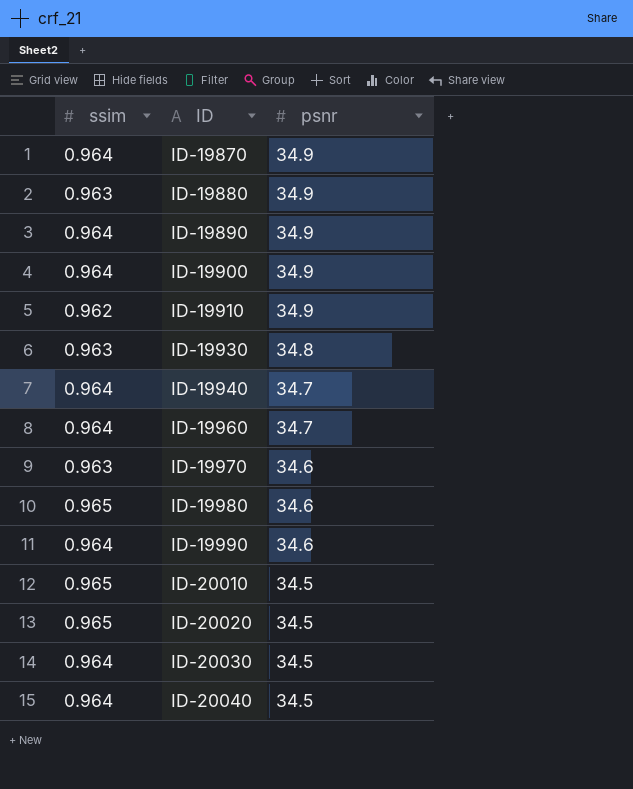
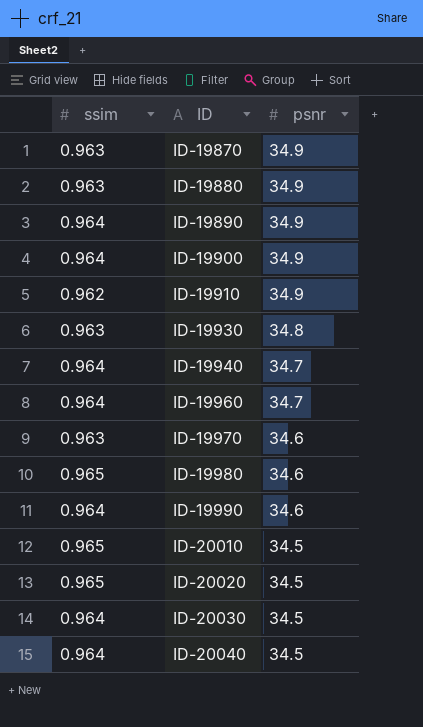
ID-19870 | ssim: 0.964 -> 0.963

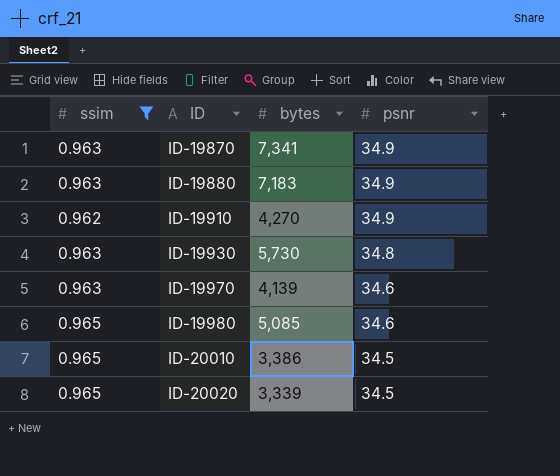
filter: none -> ssim != 0.964
column bytes | position: none -> 3

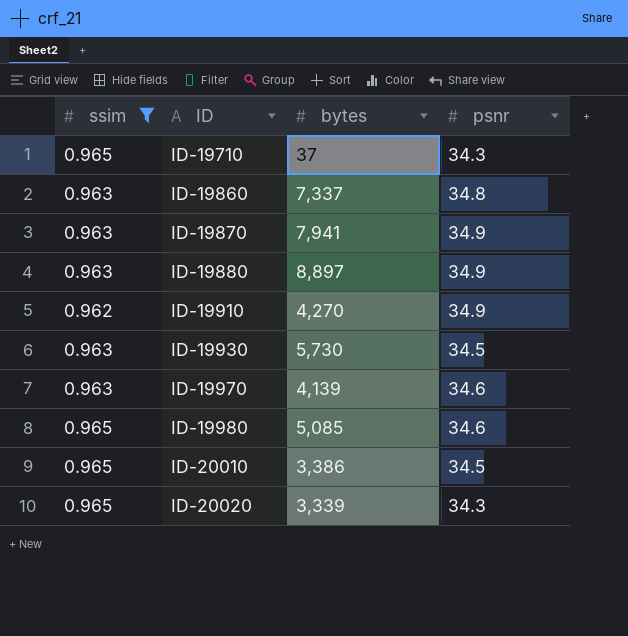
row ID-19710: none -> 0.965 | 37 | 34.3
row ID-19860: none -> 0.963 | 7,337 | 34.8
ID-19870 | bytes: 7,341 -> 7,941
ID-19880 | bytes: 7,183 -> 8,897
ID-19930 | psnr: 34.8 -> 34.5
ID-20020 | psnr: 34.5 -> 34.3

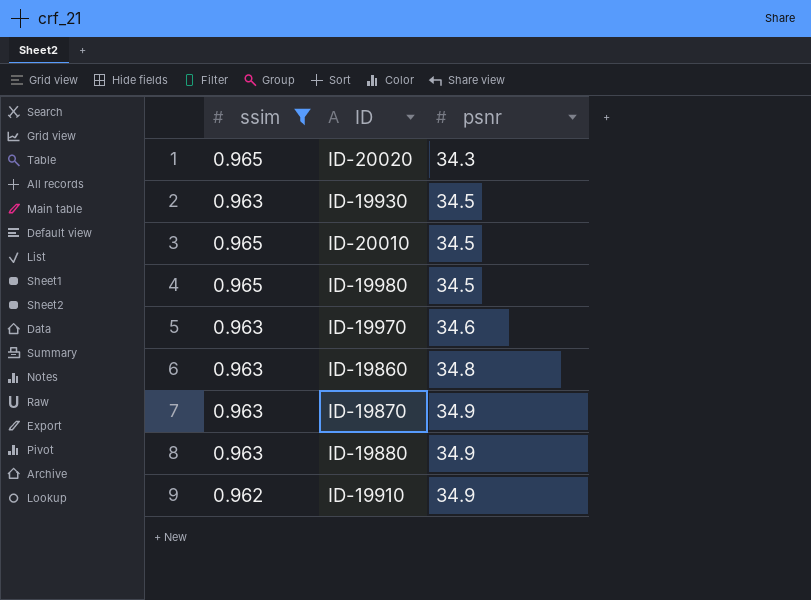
row order: ID ascending -> psnr ascending
column bytes | position: 3 -> none
row ID-19710: 0.965 | 37 | 34.3 -> none
ID-19980 | psnr: 34.6 -> 34.5

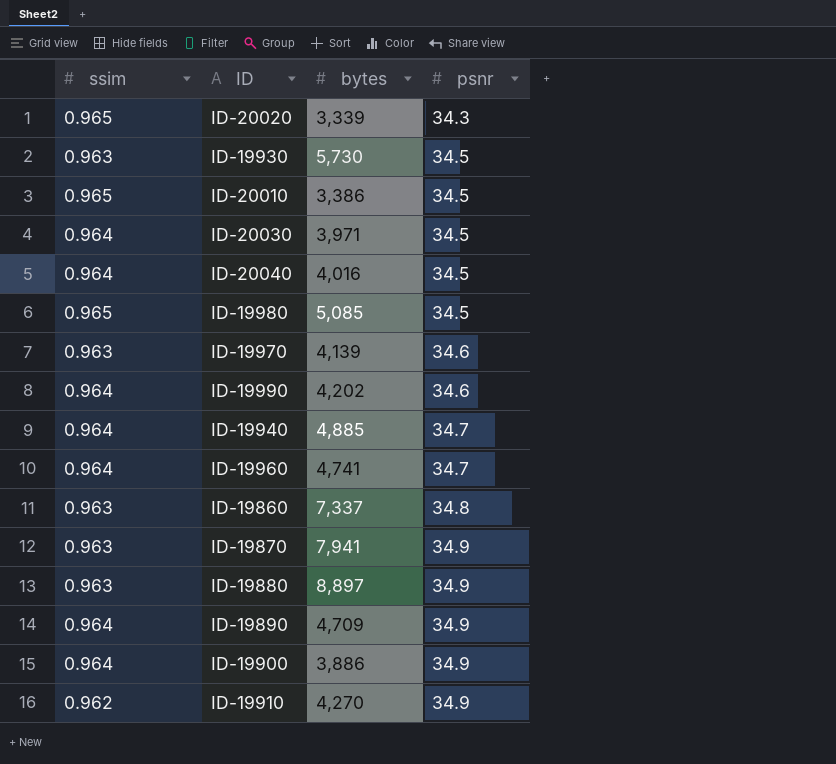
filter: ssim != 0.964 -> none
column bytes | position: none -> 3

